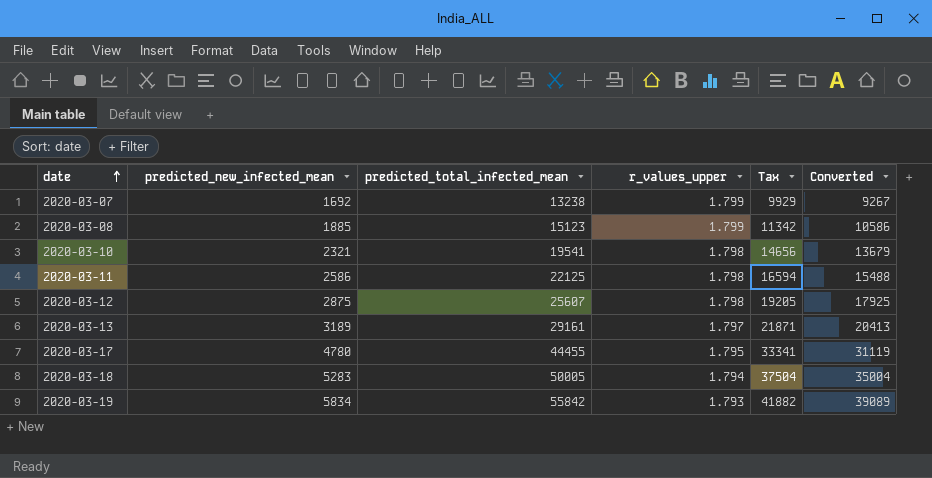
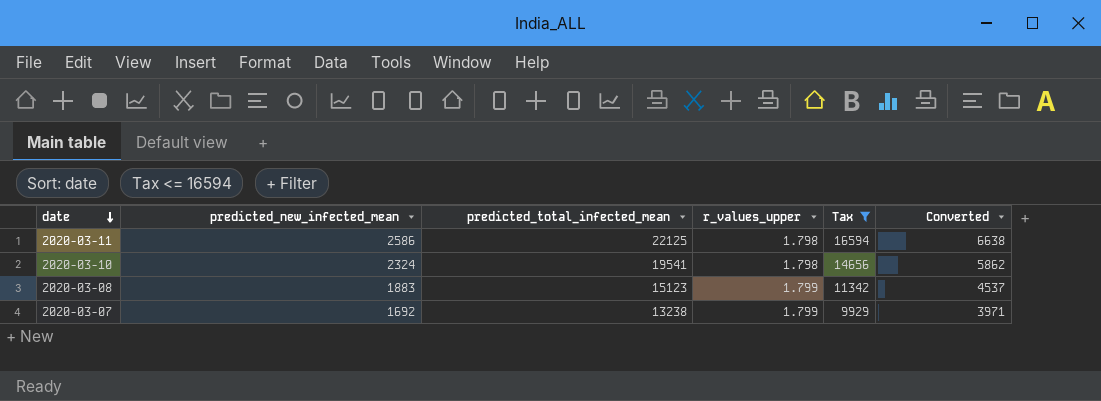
filter: none -> Tax <= 16594
row order: date ascending -> date descending
column Converted | formula: [predicted_total_infected_mean] * 0.7 -> [predicted_total_infected_mean] * 0.3
2020-03-10 | predicted_new_infected_mean: 2321 -> 2324
2020-03-08 | predicted_new_infected_mean: 1885 -> 1883

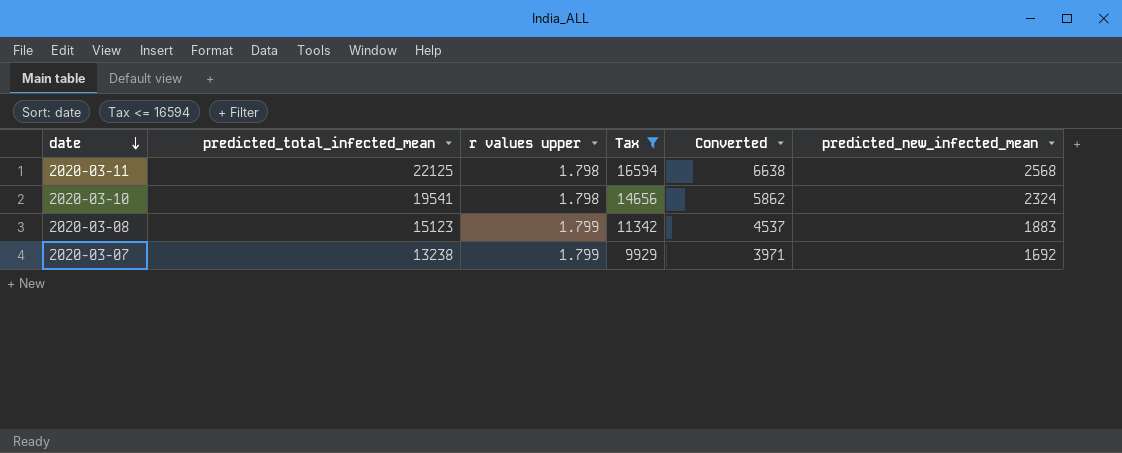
column name: r_values_upper -> r values upper
column predicted_new_infected_mean | position: 2 -> 6
2020-03-11 | predicted_new_infected_mean: 2586 -> 2568

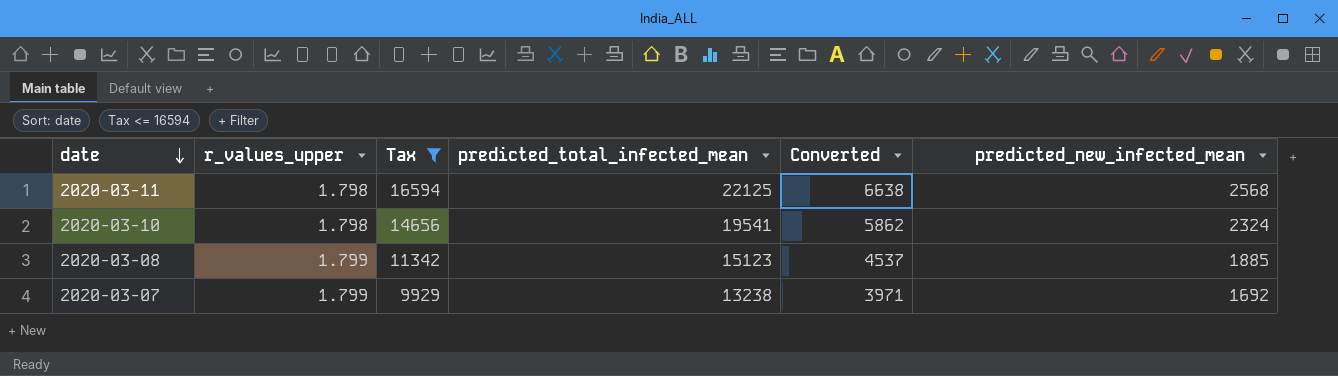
column name: r values upper -> r_values_upper
column predicted_total_infected_mean | position: 2 -> 4
2020-03-08 | predicted_new_infected_mean: 1883 -> 1885

